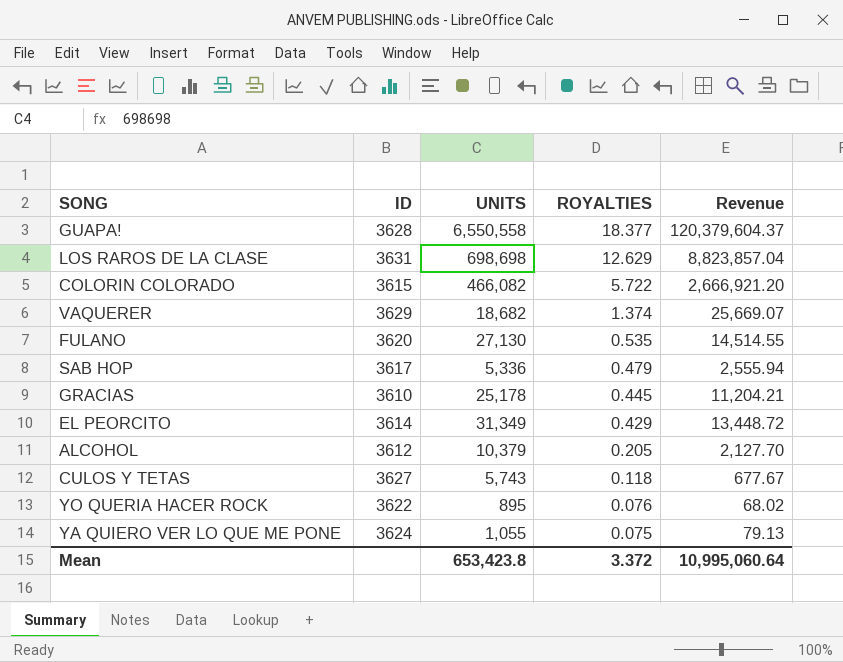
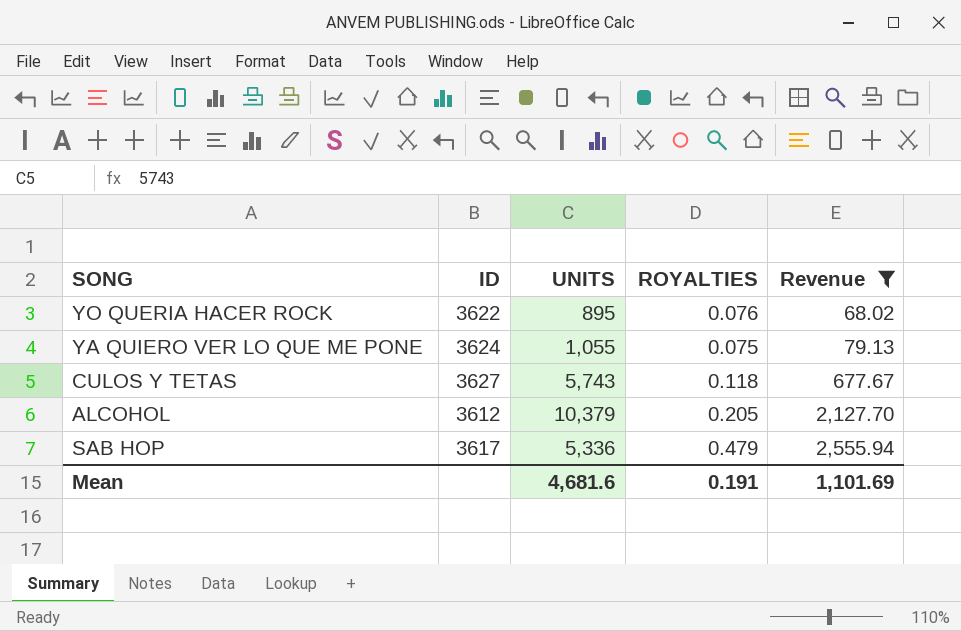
filter: none -> Revenue <= 2,555.94
row order: ROYALTIES descending -> Revenue ascending
Mean | UNITS: 653,423.8 -> 4,681.6
Mean | ROYALTIES: 3.372 -> 0.191
Mean | Revenue: 10,995,060.64 -> 1,101.69

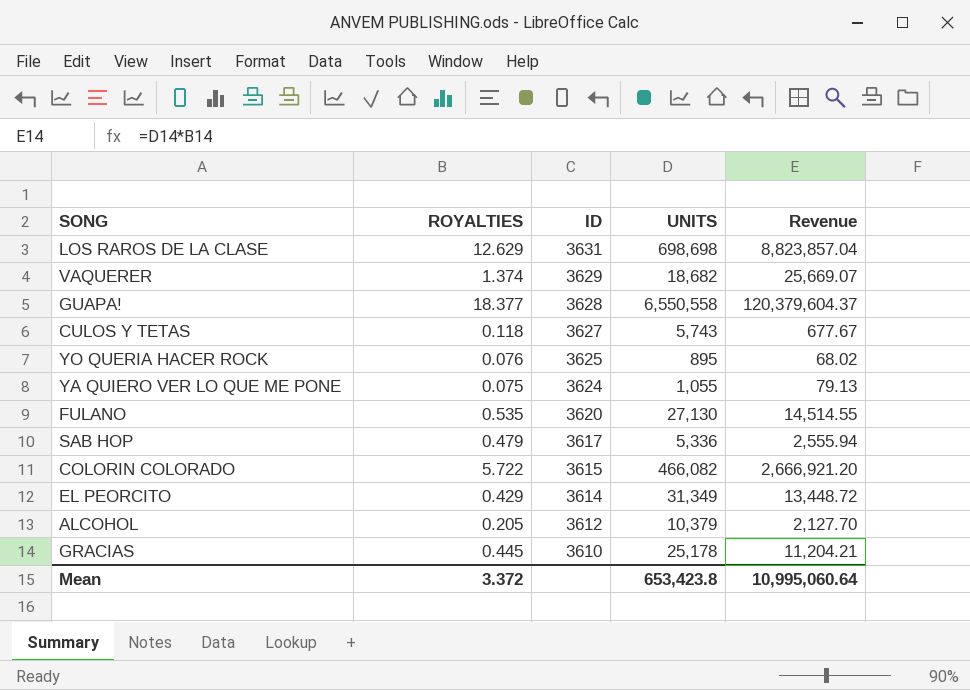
filter: Revenue <= 2,555.94 -> none
row order: Revenue ascending -> ID descending
column ROYALTIES | position: 4 -> 2
YO QUERIA HACER ROCK | ID: 3622 -> 3625
Mean | ROYALTIES: 0.191 -> 3.372
Mean | UNITS: 4,681.6 -> 653,423.8
Mean | Revenue: 1,101.69 -> 10,995,060.64

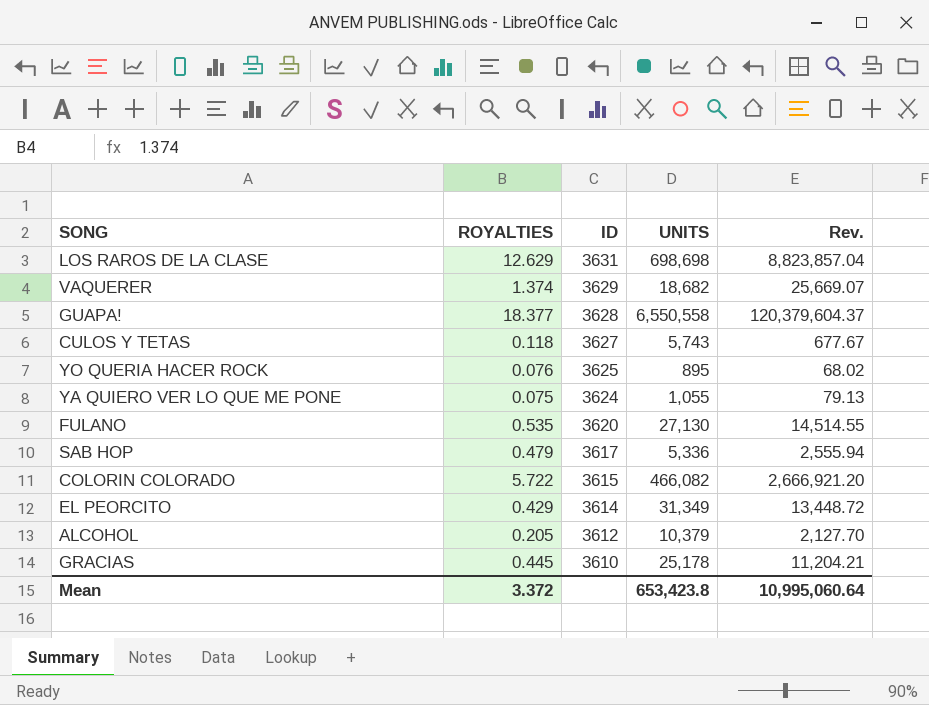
column name: Revenue -> Rev.

